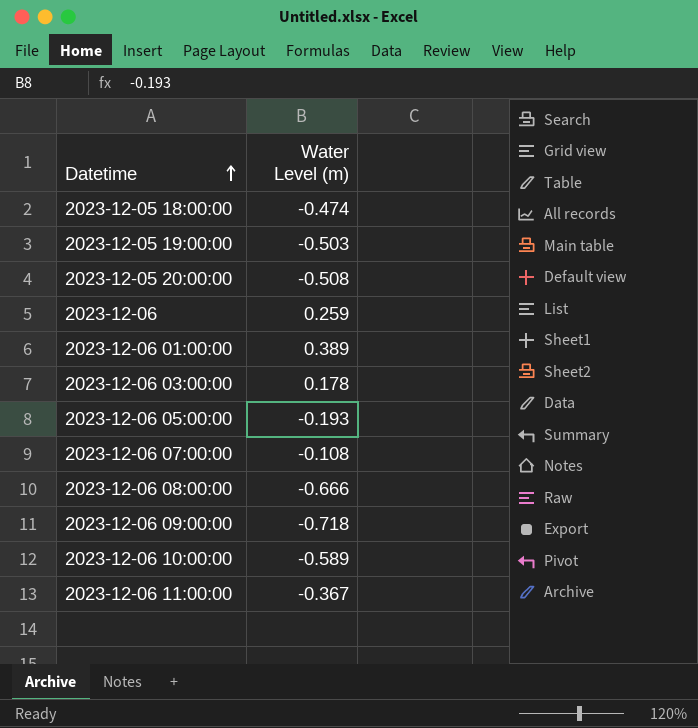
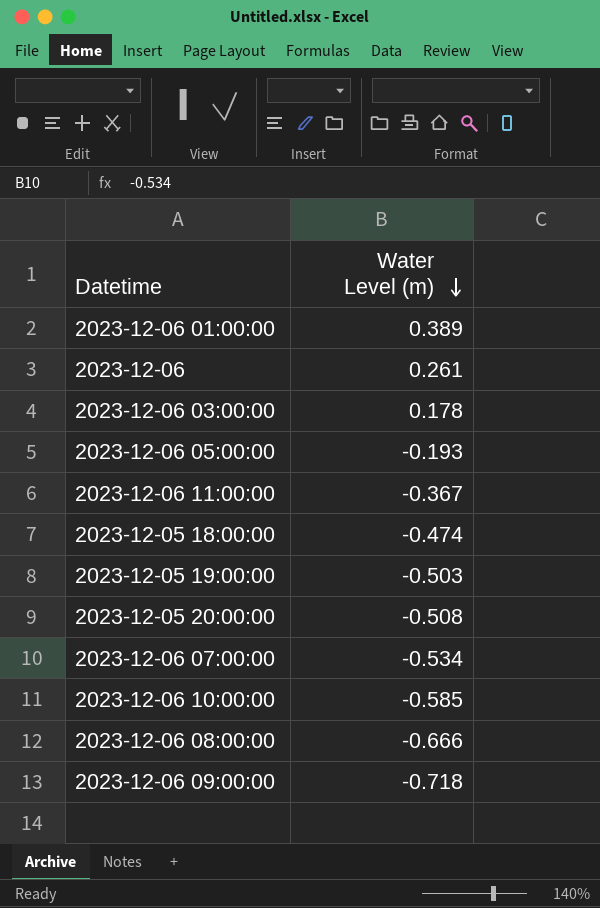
row order: Datetime ascending -> Water Level (m) descending
2023-12-06 | Water Level (m): 0.259 -> 0.261
2023-12-06 07:00:00 | Water Level (m): -0.108 -> -0.534
2023-12-06 10:00:00 | Water Level (m): -0.589 -> -0.585

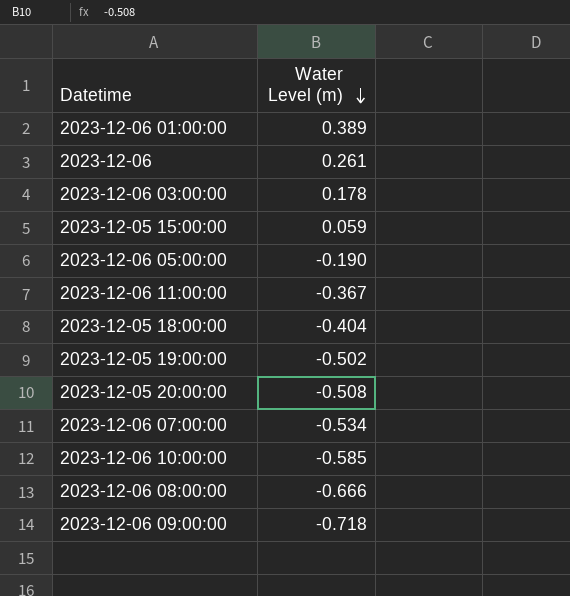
row 2023-12-05 15:00:00: none -> 0.059
2023-12-06 05:00:00 | Water Level (m): -0.193 -> -0.190
2023-12-05 18:00:00 | Water Level (m): -0.474 -> -0.404
2023-12-05 19:00:00 | Water Level (m): -0.503 -> -0.502

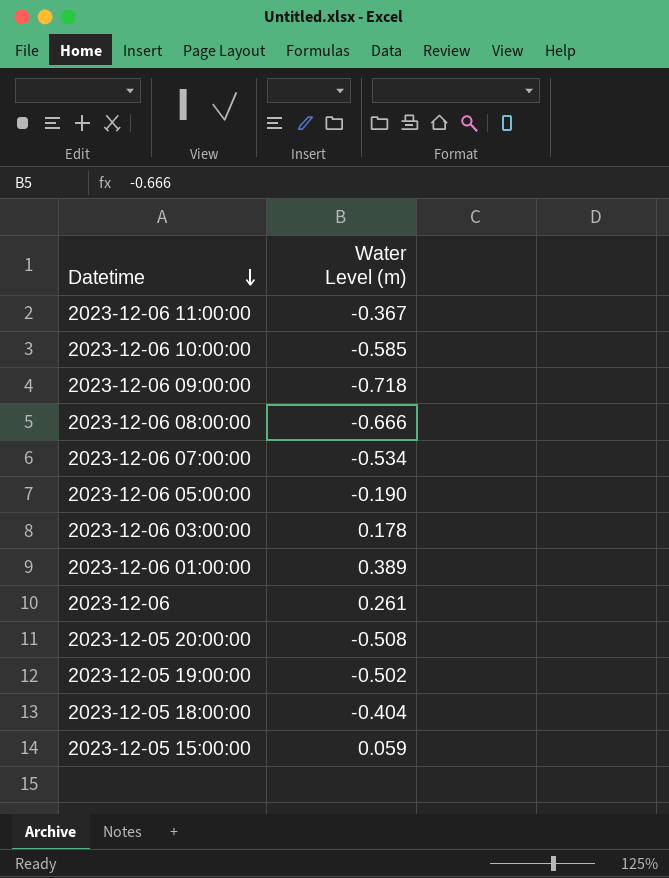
row order: Water Level (m) descending -> Datetime descending

